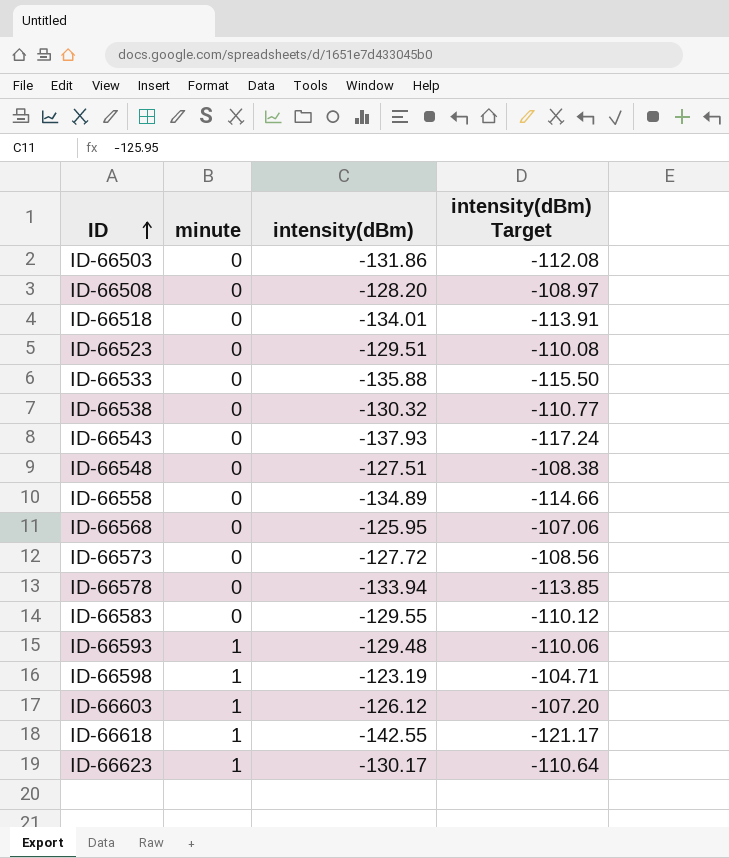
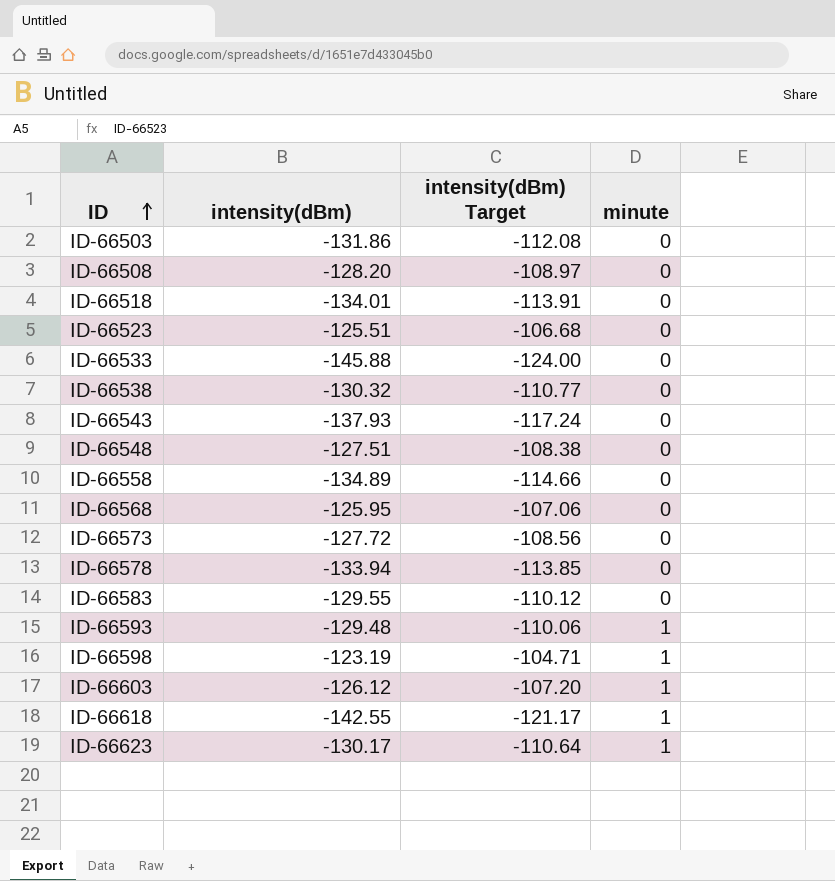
column minute | position: 2 -> 4
ID-66523 | intensity(dBm): -129.51 -> -125.51
ID-66523 | intensity(dBm) Target: -110.08 -> -106.68
ID-66533 | intensity(dBm): -135.88 -> -145.88
ID-66533 | intensity(dBm) Target: -115.50 -> -124.00

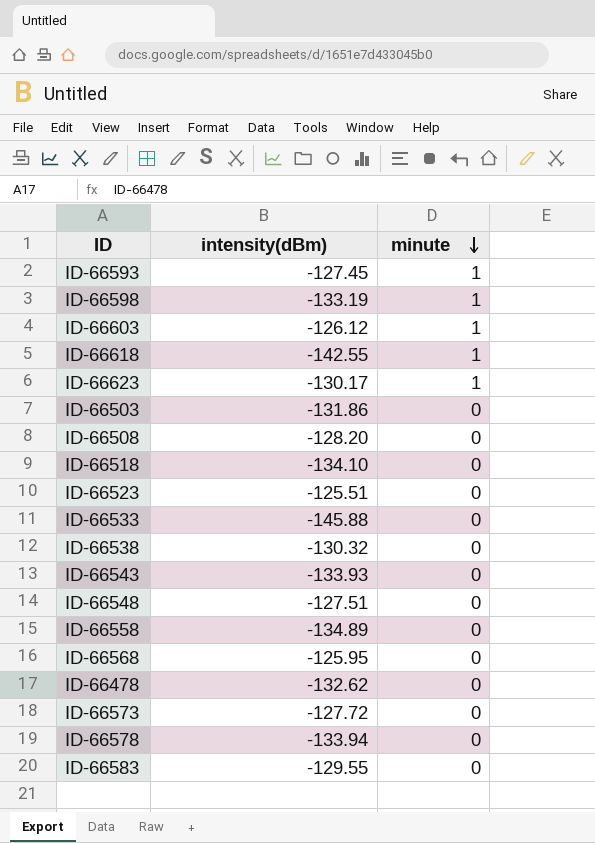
row order: ID ascending -> minute descending
column intensity(dBm) Target | formula: [intensity(dBm)] * 0.85 -> none
ID-66593 | intensity(dBm): -129.48 -> -127.45
ID-66598 | intensity(dBm): -123.19 -> -133.19
ID-66518 | intensity(dBm): -134.01 -> -134.10
ID-66543 | intensity(dBm): -137.93 -> -133.93
row ID-66478: none -> -132.62 | 0

